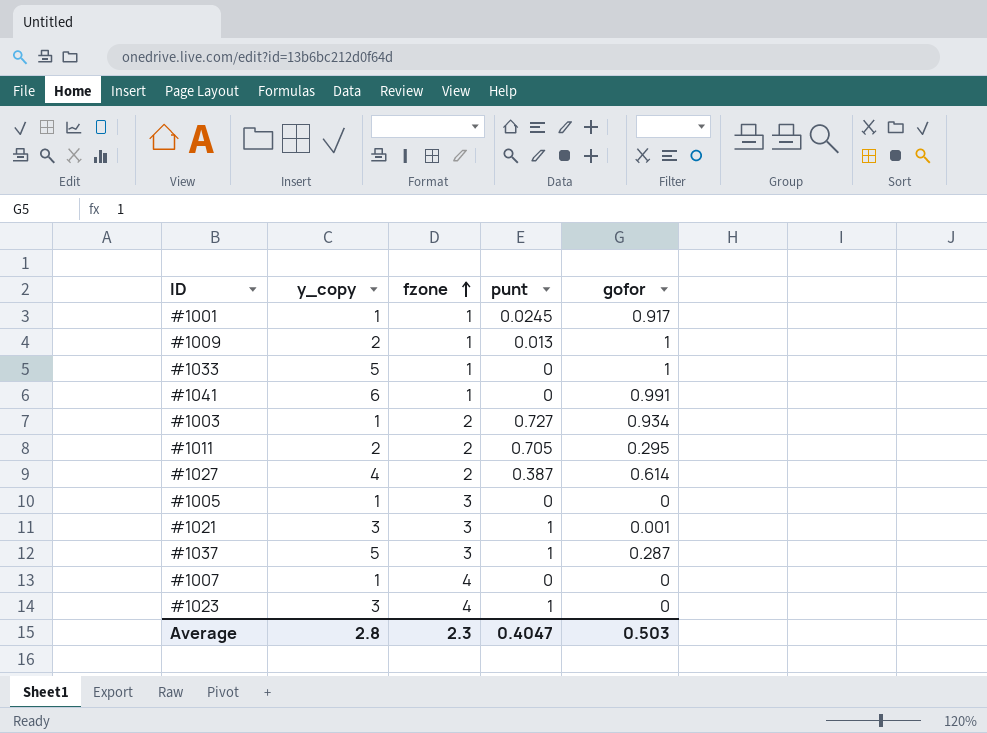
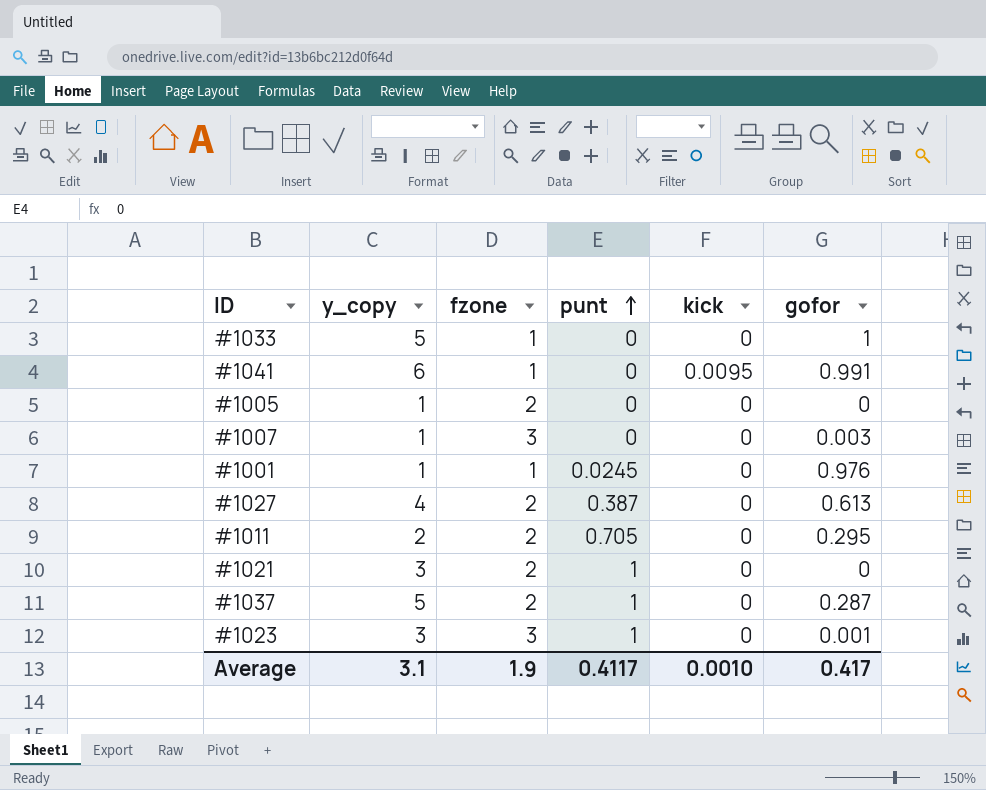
row order: fzone ascending -> punt ascending
column kick | position: none -> 5
row #1009: 2 | 1 | 0.013 | 1 -> none
row #1003: 1 | 2 | 0.727 | 0.934 -> none
#1005 | fzone: 3 -> 2
#1007 | fzone: 4 -> 3
#1007 | gofor: 0 -> 0.003
#1001 | gofor: 0.917 -> 0.976
#1027 | gofor: 0.614 -> 0.613
#1021 | fzone: 3 -> 2
#1021 | gofor: 0.001 -> 0
#1037 | fzone: 3 -> 2
#1023 | fzone: 4 -> 3
#1023 | gofor: 0 -> 0.001
Average | y_copy: 2.8 -> 3.1
Average | fzone: 2.3 -> 1.9
Average | punt: 0.4047 -> 0.4117
Average | gofor: 0.503 -> 0.417

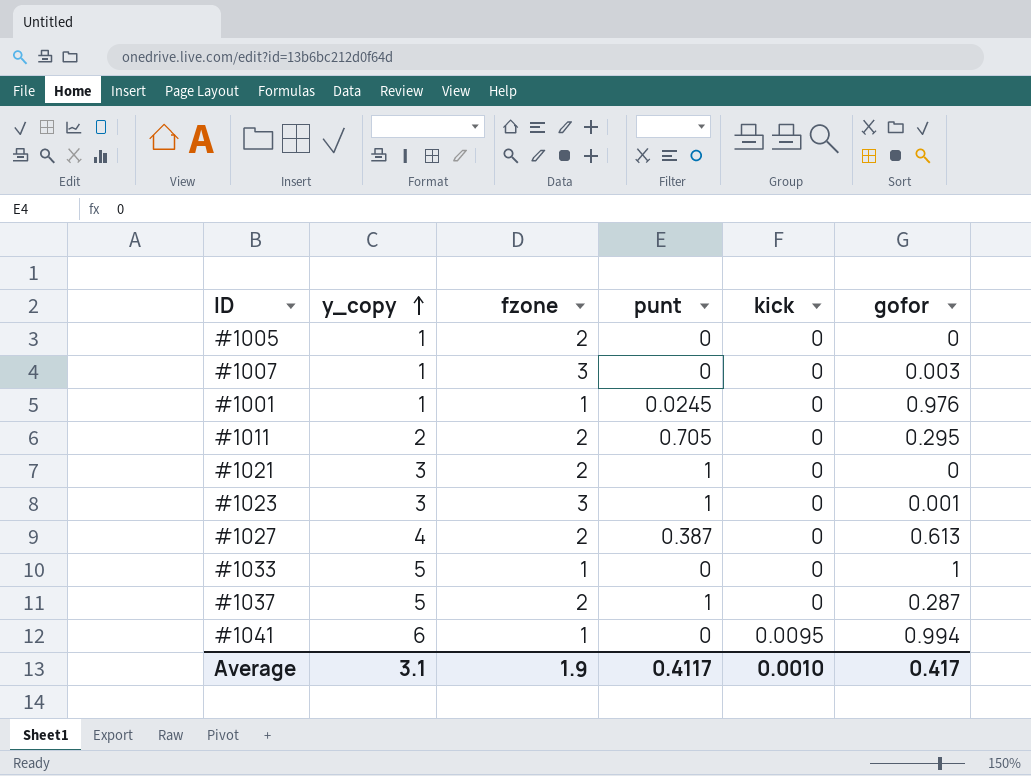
row order: punt ascending -> y_copy ascending
#1041 | gofor: 0.991 -> 0.994

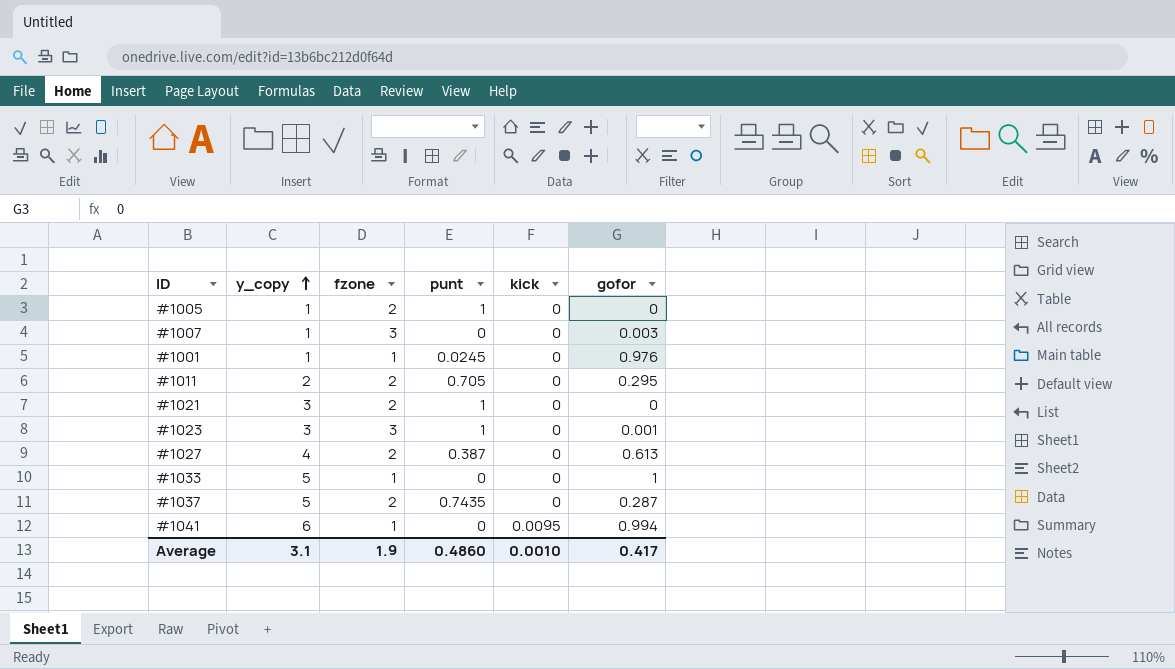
#1005 | punt: 0 -> 1
#1037 | punt: 1 -> 0.7435
Average | punt: 0.4117 -> 0.4860

